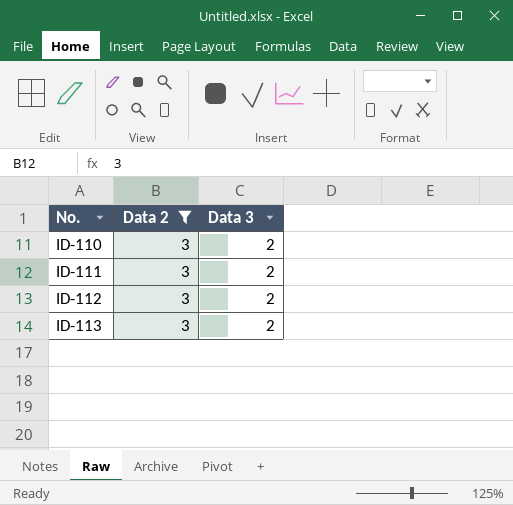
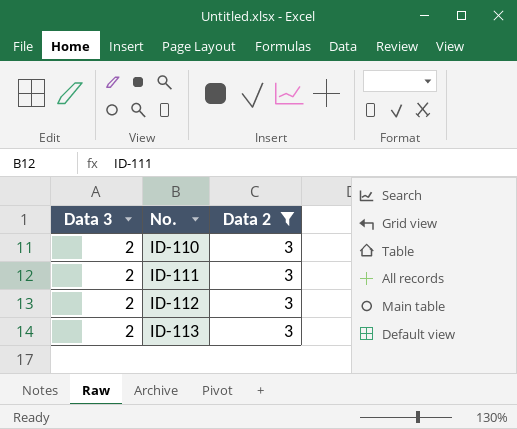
column Data 3 | position: 3 -> 1

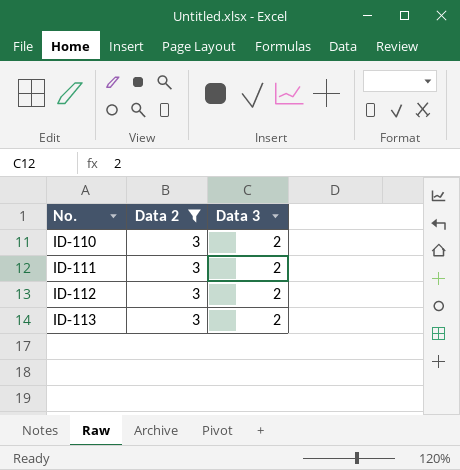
column Data 3 | position: 1 -> 3

